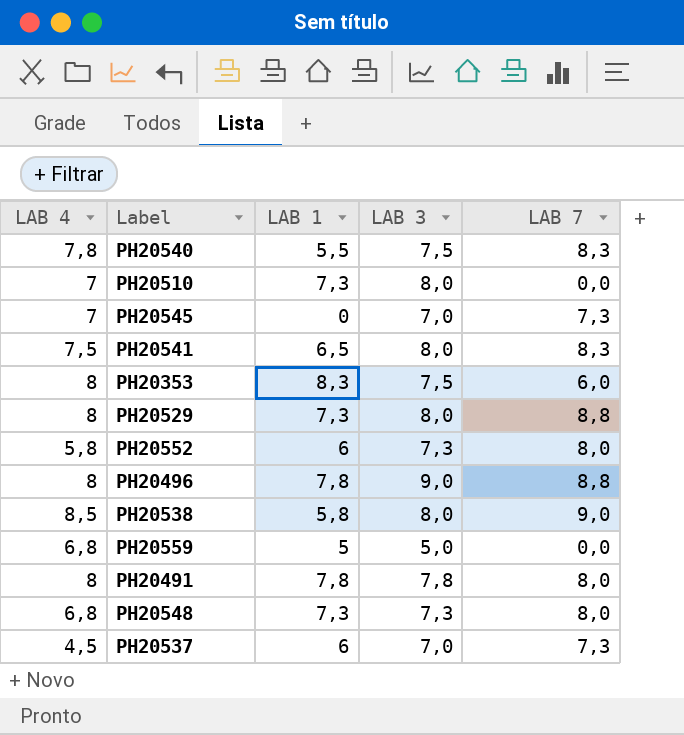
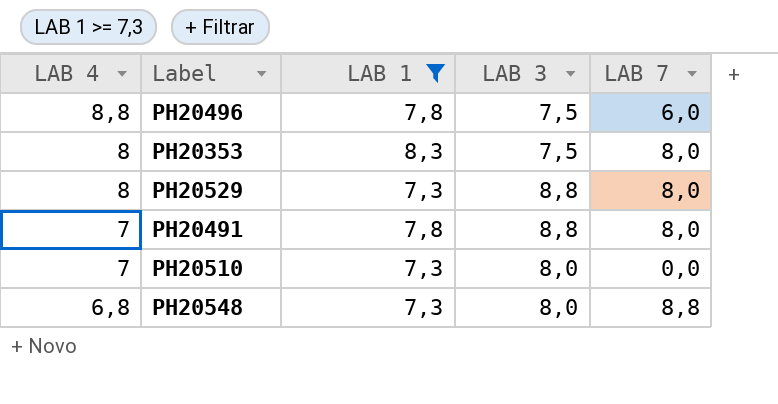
filter: none -> LAB 1 >= 7,3
row order: none -> LAB 4 descending
PH20496 | LAB 4: 8 -> 8,8
PH20496 | LAB 3: 9,0 -> 7,5
PH20496 | LAB 7: 8,8 -> 6,0
PH20353 | LAB 7: 6,0 -> 8,0
PH20529 | LAB 3: 8,0 -> 8,8
PH20529 | LAB 7: 8,8 -> 8,0
PH20491 | LAB 4: 8 -> 7
PH20491 | LAB 3: 7,8 -> 8,8
PH20548 | LAB 3: 7,3 -> 8,0
PH20548 | LAB 7: 8,0 -> 8,8

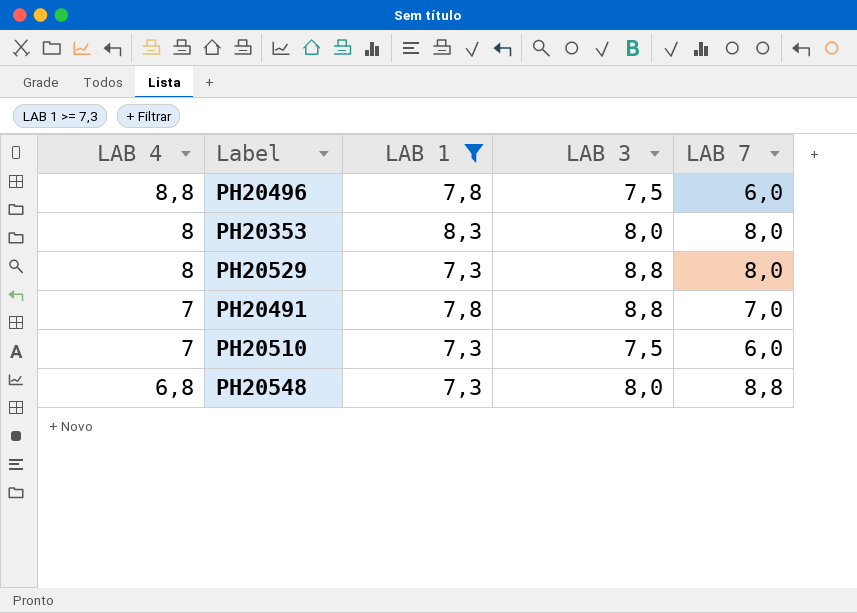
PH20353 | LAB 3: 7,5 -> 8,0
PH20491 | LAB 7: 8,0 -> 7,0
PH20510 | LAB 3: 8,0 -> 7,5
PH20510 | LAB 7: 0,0 -> 6,0

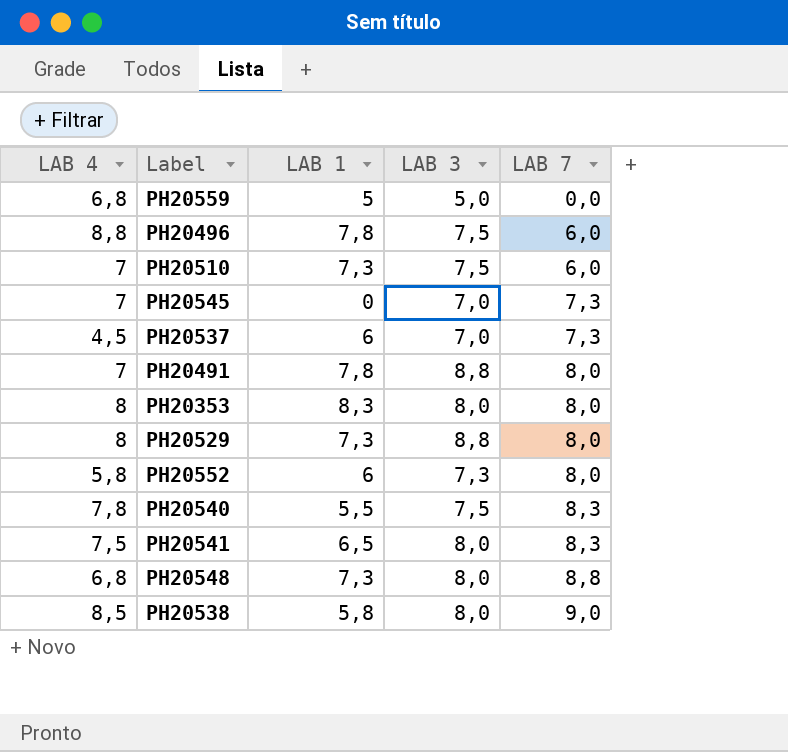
filter: LAB 1 >= 7,3 -> none
row order: LAB 4 descending -> LAB 7 ascending
PH20491 | LAB 7: 7,0 -> 8,0

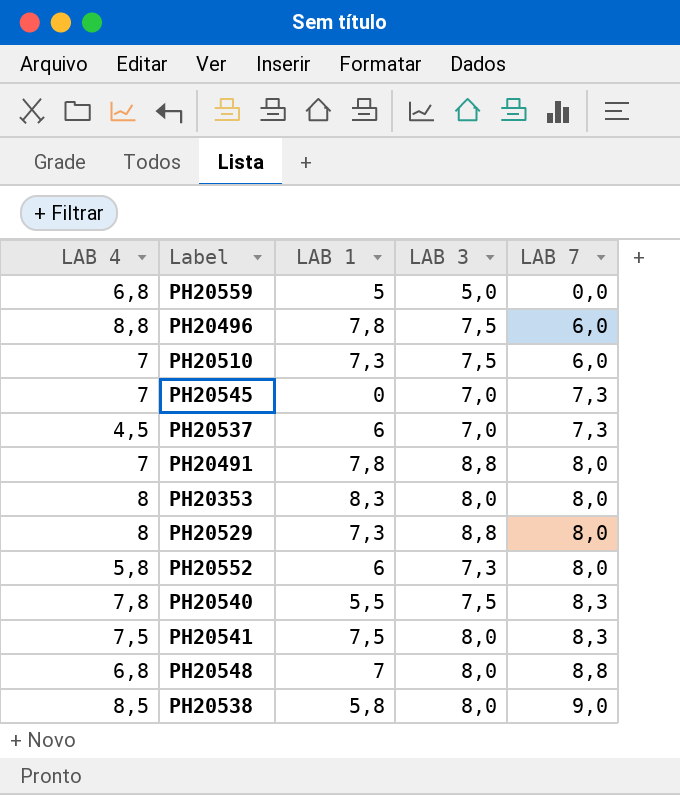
PH20541 | LAB 1: 6,5 -> 7,5
PH20548 | LAB 1: 7,3 -> 7

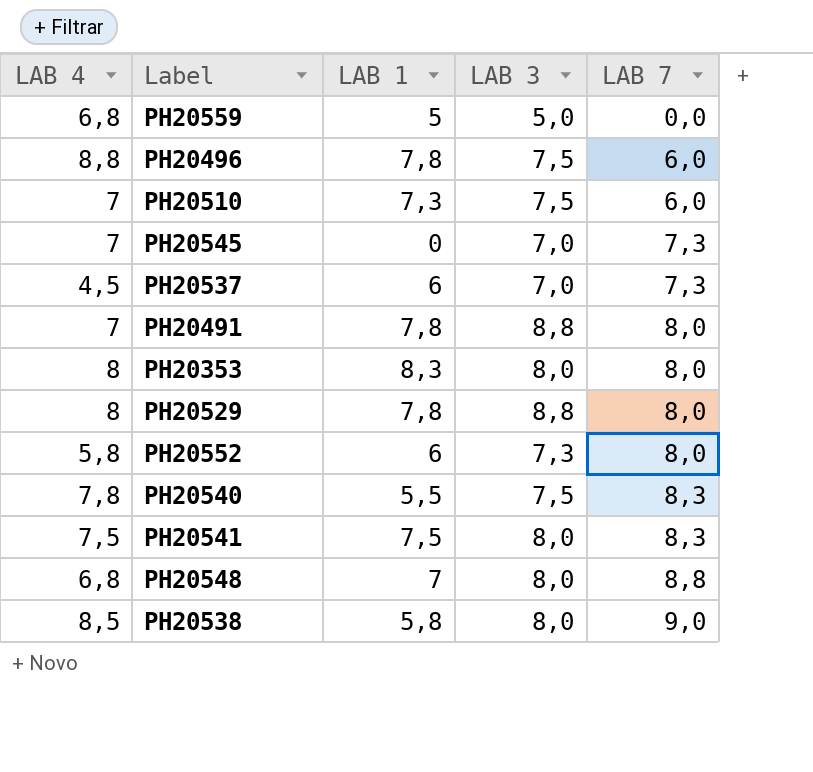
PH20529 | LAB 1: 7,3 -> 7,8

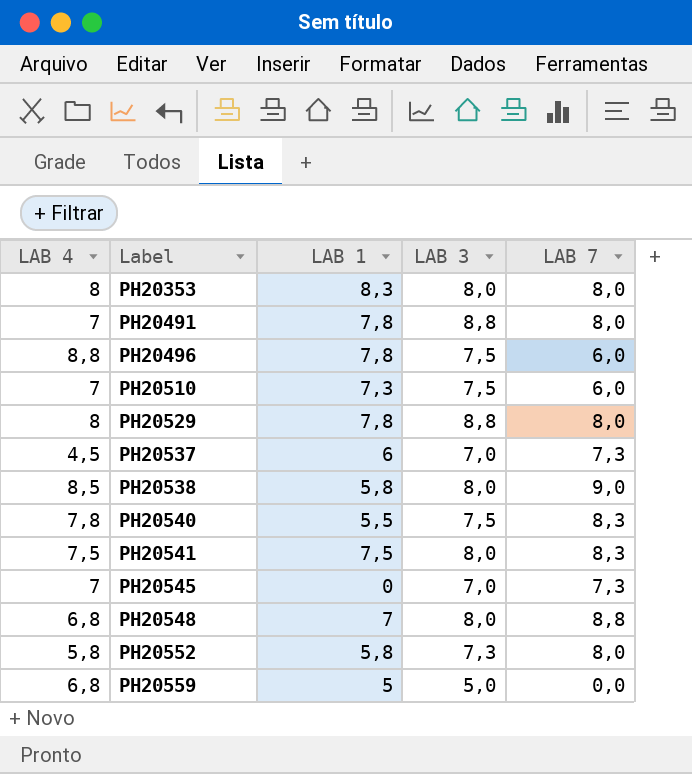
row order: LAB 7 ascending -> Label ascending
PH20552 | LAB 1: 6 -> 5,8

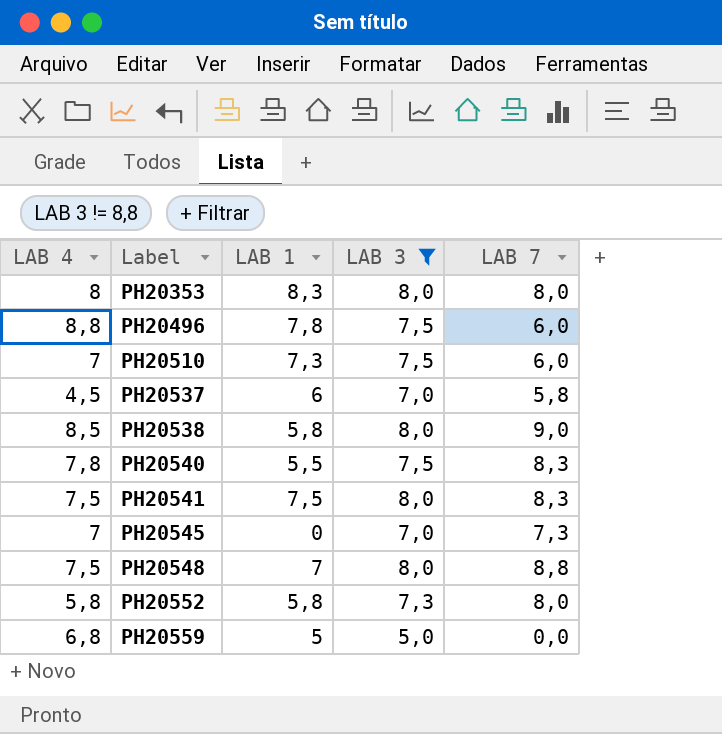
filter: none -> LAB 3 != 8,8
PH20537 | LAB 7: 7,3 -> 5,8
PH20548 | LAB 4: 6,8 -> 7,5

